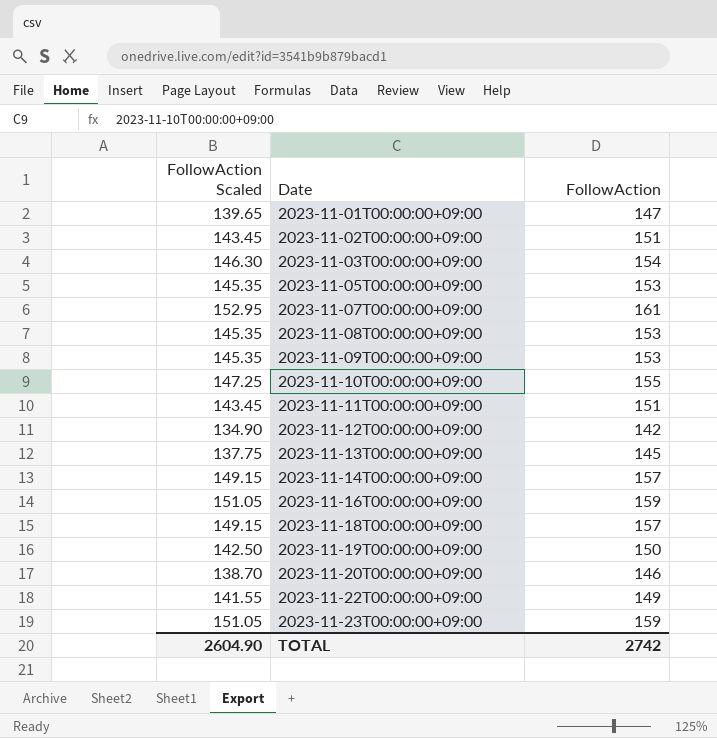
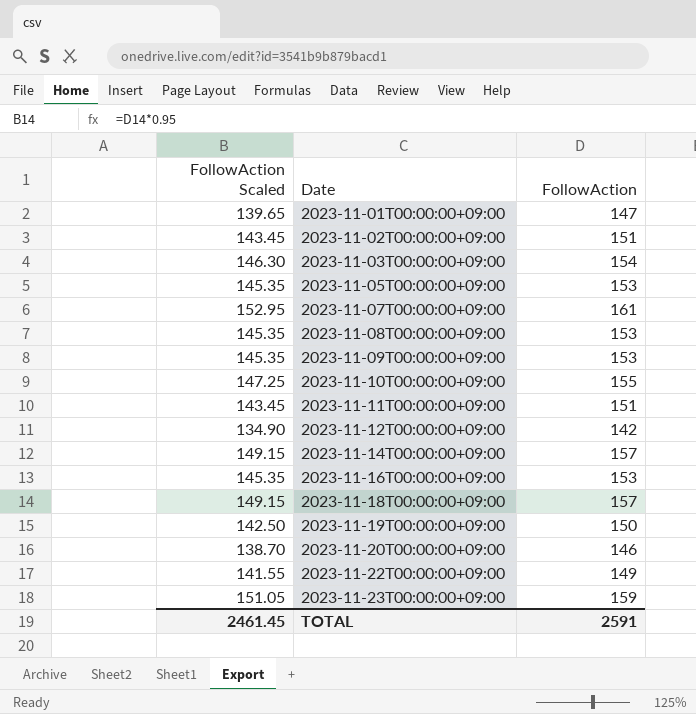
row 2023-11-13T00:00:00+09:00: 137.75 | 145 -> none
2023-11-16T00:00:00+09:00 | FollowAction Scaled: 151.05 -> 145.35
2023-11-16T00:00:00+09:00 | FollowAction: 159 -> 153
TOTAL | FollowAction Scaled: 2604.90 -> 2461.45
TOTAL | FollowAction: 2742 -> 2591

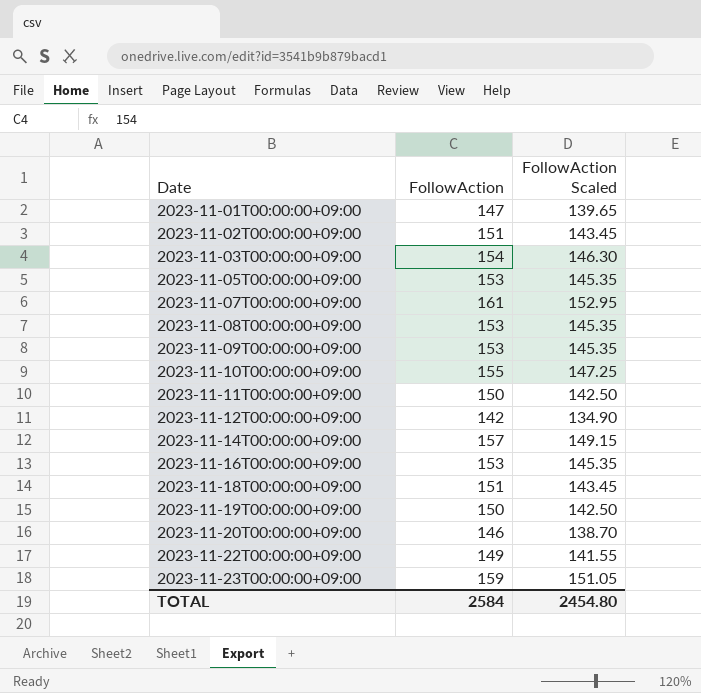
column FollowAction Scaled | position: 1 -> 3
2023-11-11T00:00:00+09:00 | FollowAction: 151 -> 150
2023-11-11T00:00:00+09:00 | FollowAction Scaled: 143.45 -> 142.50
2023-11-18T00:00:00+09:00 | FollowAction: 157 -> 151
2023-11-18T00:00:00+09:00 | FollowAction Scaled: 149.15 -> 143.45
TOTAL | FollowAction: 2591 -> 2584
TOTAL | FollowAction Scaled: 2461.45 -> 2454.80

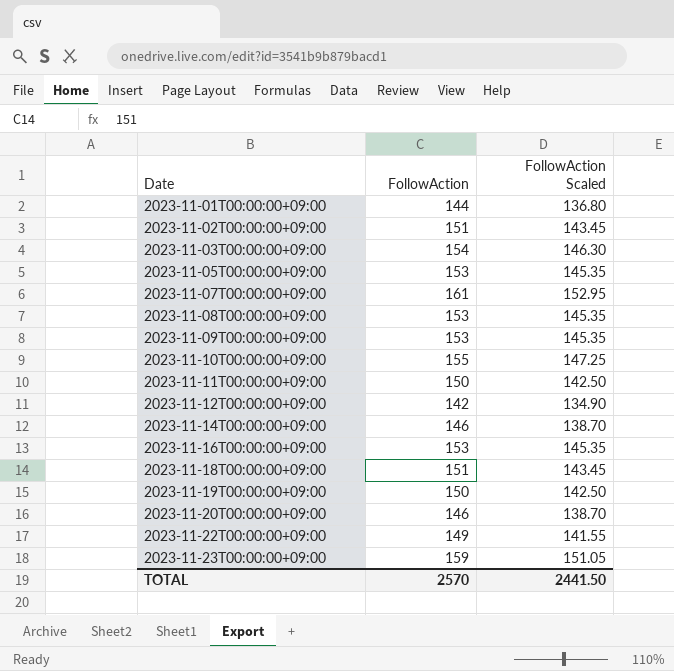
2023-11-01T00:00:00+09:00 | FollowAction: 147 -> 144
2023-11-01T00:00:00+09:00 | FollowAction Scaled: 139.65 -> 136.80
2023-11-14T00:00:00+09:00 | FollowAction: 157 -> 146
2023-11-14T00:00:00+09:00 | FollowAction Scaled: 149.15 -> 138.70
TOTAL | FollowAction: 2584 -> 2570
TOTAL | FollowAction Scaled: 2454.80 -> 2441.50

